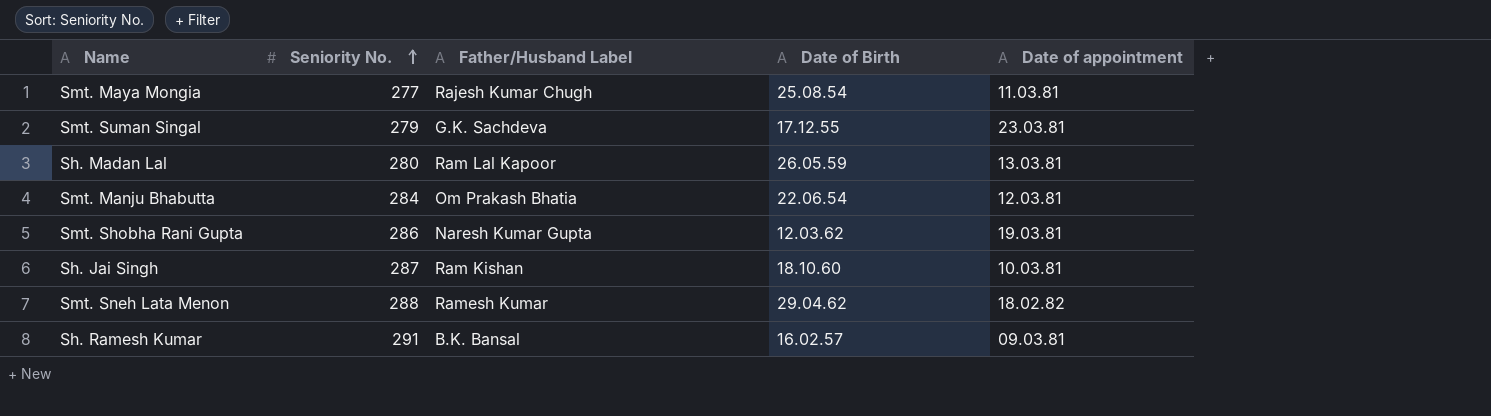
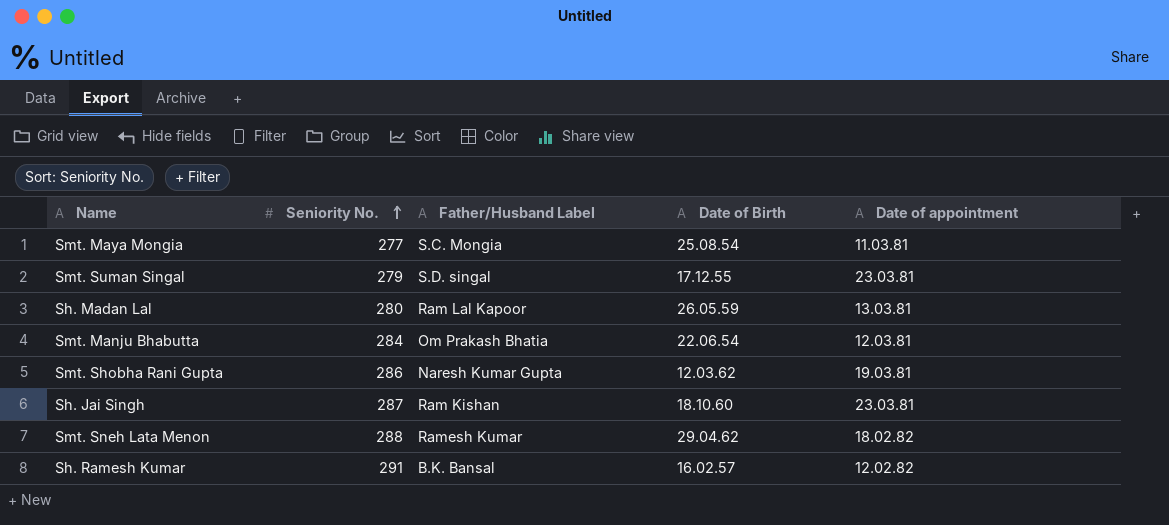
Smt. Maya Mongia | Father/Husband Label: Rajesh Kumar Chugh -> S.C. Mongia
Smt. Suman Singal | Father/Husband Label: G.K. Sachdeva -> S.D. singal
Sh. Jai Singh | Date of appointment: 10.03.81 -> 23.03.81
Sh. Ramesh Kumar | Date of appointment: 09.03.81 -> 12.02.82

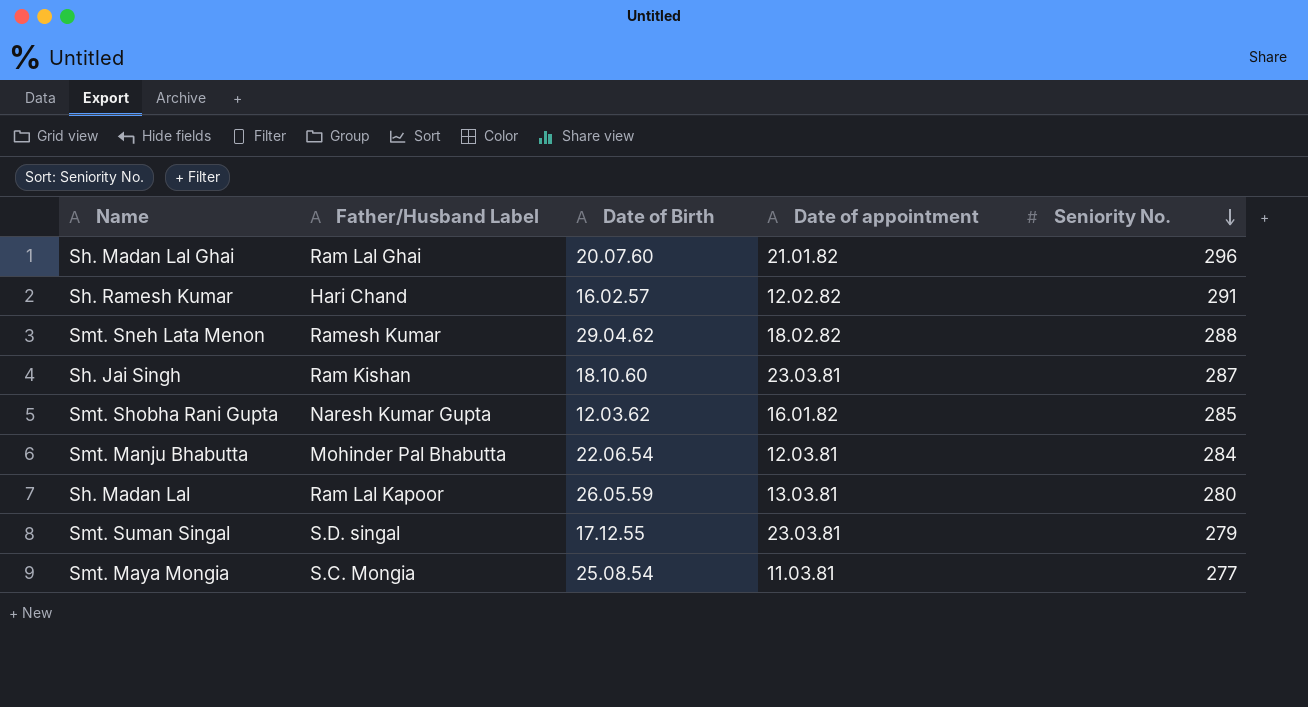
row order: Seniority No. ascending -> Seniority No. descending
column Seniority No. | position: 2 -> 5
row Sh. Madan Lal Ghai: none -> Ram Lal Ghai | 20.07.60 | 21.01.82 | 296
Sh. Ramesh Kumar | Father/Husband Label: B.K. Bansal -> Hari Chand
Smt. Shobha Rani Gupta | Date of appointment: 19.03.81 -> 16.01.82
Smt. Shobha Rani Gupta | Seniority No.: 286 -> 285
Smt. Manju Bhabutta | Father/Husband Label: Om Prakash Bhatia -> Mohinder Pal Bhabutta

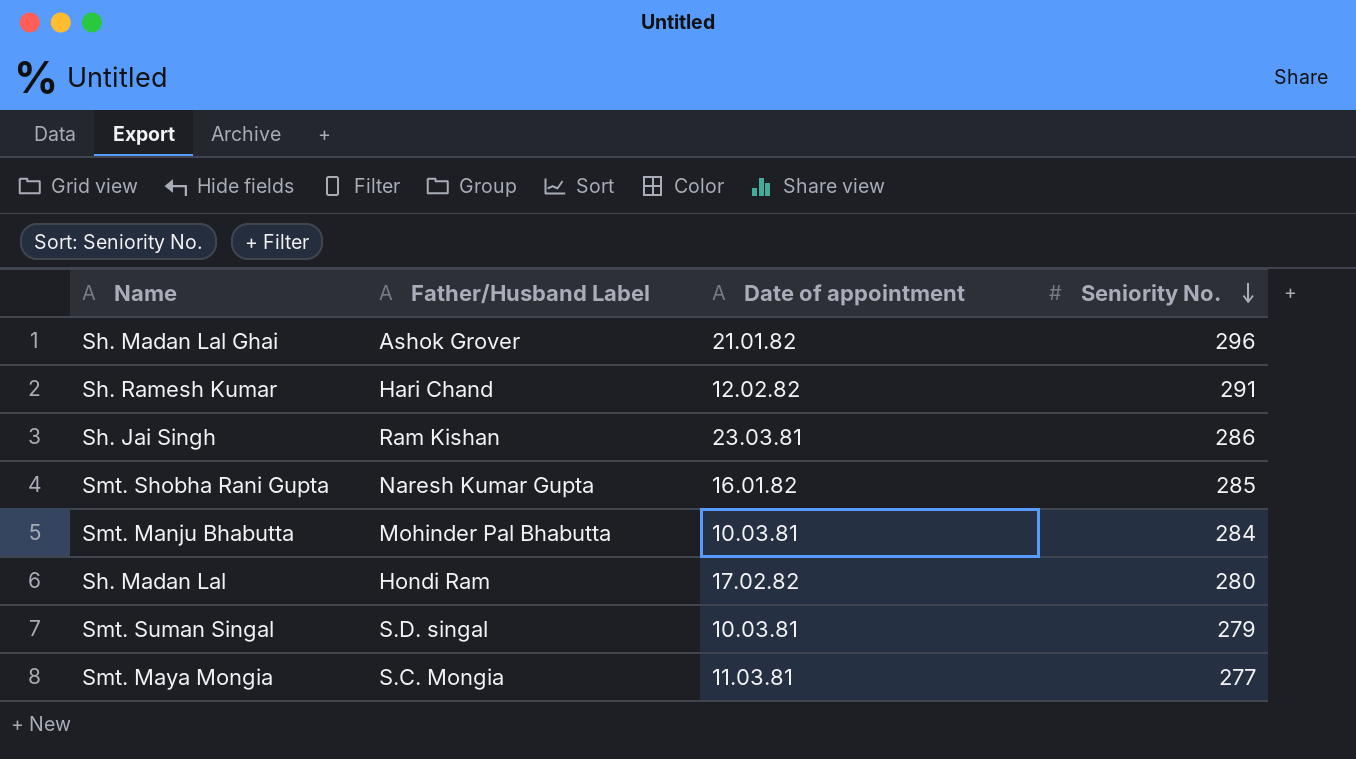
column Date of Birth | position: 3 -> none
row Smt. Sneh Lata Menon: Ramesh Kumar | 29.04.62 | 18.02.82 | 288 -> none
Sh. Madan Lal Ghai | Father/Husband Label: Ram Lal Ghai -> Ashok Grover
Sh. Jai Singh | Seniority No.: 287 -> 286
Smt. Manju Bhabutta | Date of appointment: 12.03.81 -> 10.03.81
Sh. Madan Lal | Father/Husband Label: Ram Lal Kapoor -> Hondi Ram
Sh. Madan Lal | Date of appointment: 13.03.81 -> 17.02.82
Smt. Suman Singal | Date of appointment: 23.03.81 -> 10.03.81

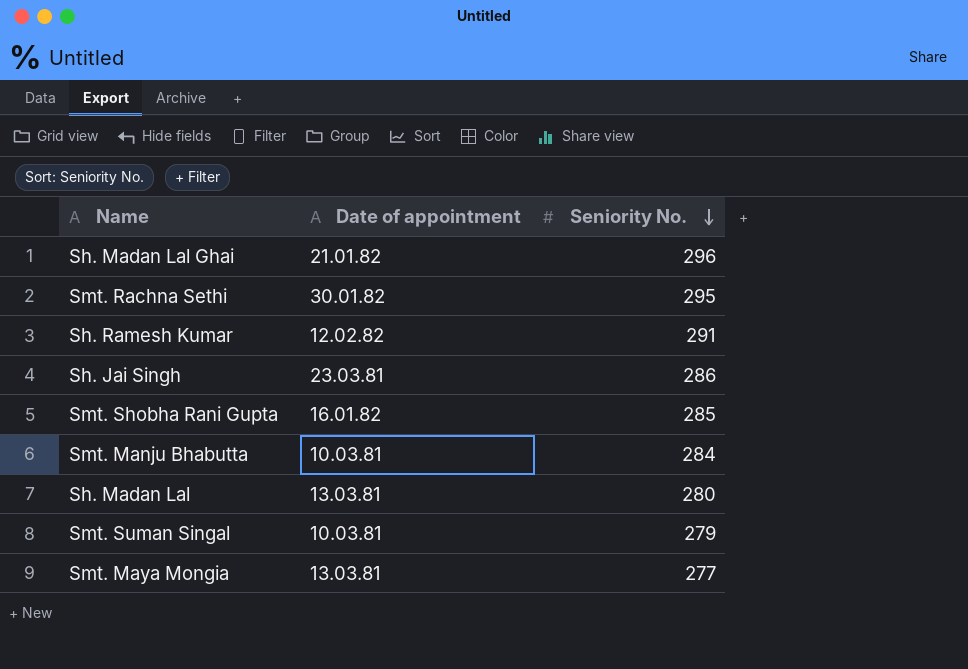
column Father/Husband Label | position: 2 -> none
row Smt. Rachna Sethi: none -> 30.01.82 | 295
Sh. Madan Lal | Date of appointment: 17.02.82 -> 13.03.81
Smt. Maya Mongia | Date of appointment: 11.03.81 -> 13.03.81

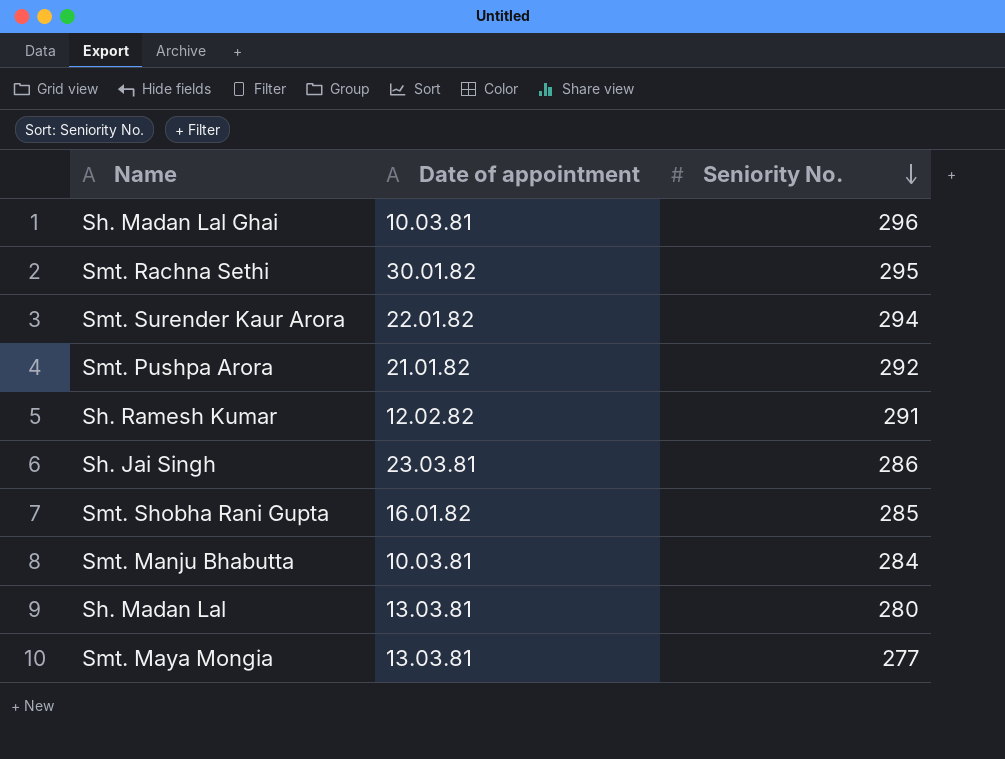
row Smt. Suman Singal: 10.03.81 | 279 -> none
Sh. Madan Lal Ghai | Date of appointment: 21.01.82 -> 10.03.81
row Smt. Surender Kaur Arora: none -> 22.01.82 | 294
row Smt. Pushpa Arora: none -> 21.01.82 | 292

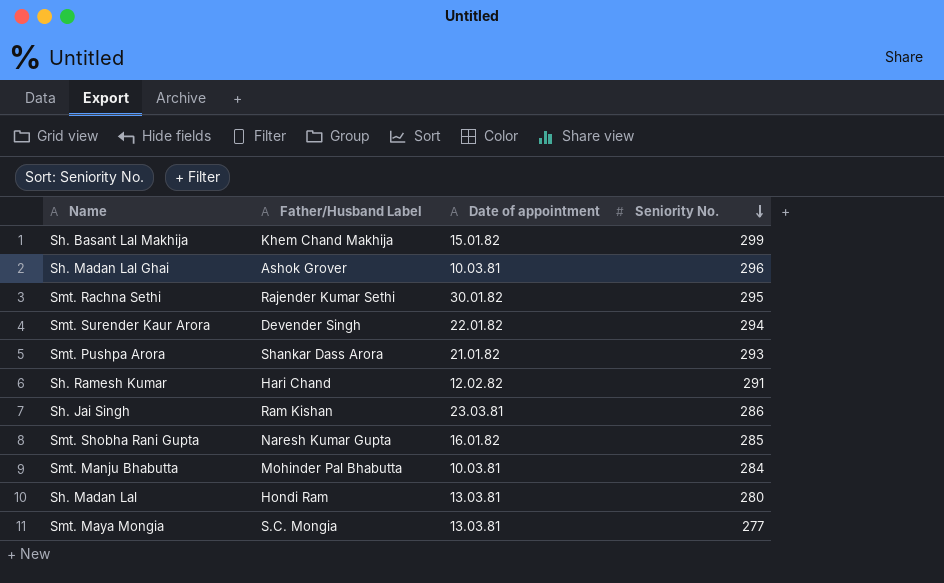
column Father/Husband Label | position: none -> 2
row Sh. Basant Lal Makhija: none -> Khem Chand Makhija | 15.01.82 | 299
Smt. Pushpa Arora | Seniority No.: 292 -> 293

